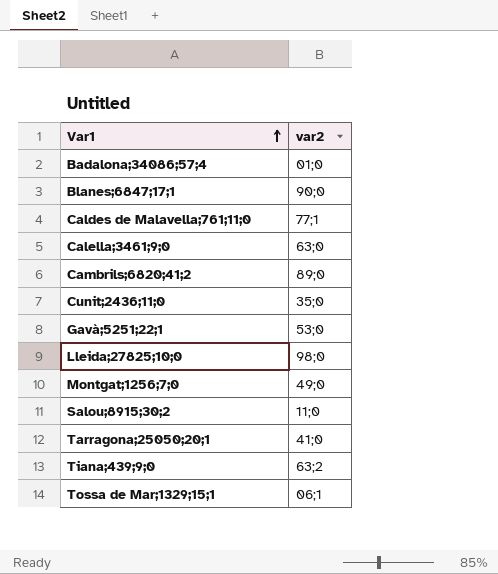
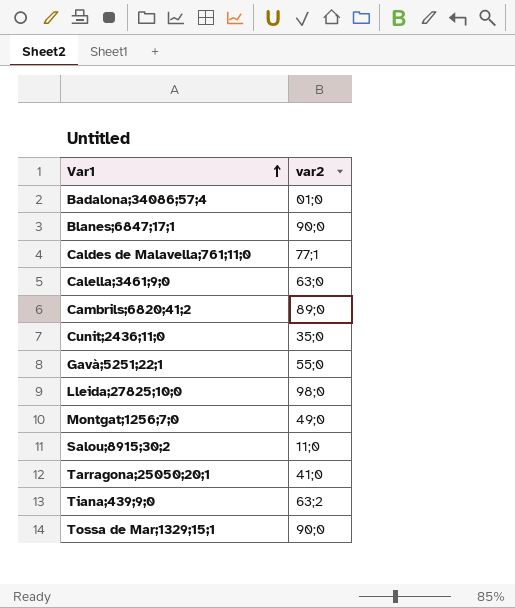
Gavà;5251;22;1 | var2: 53;0 -> 55;0
Tossa de Mar;1329;15;1 | var2: 06;1 -> 90;0

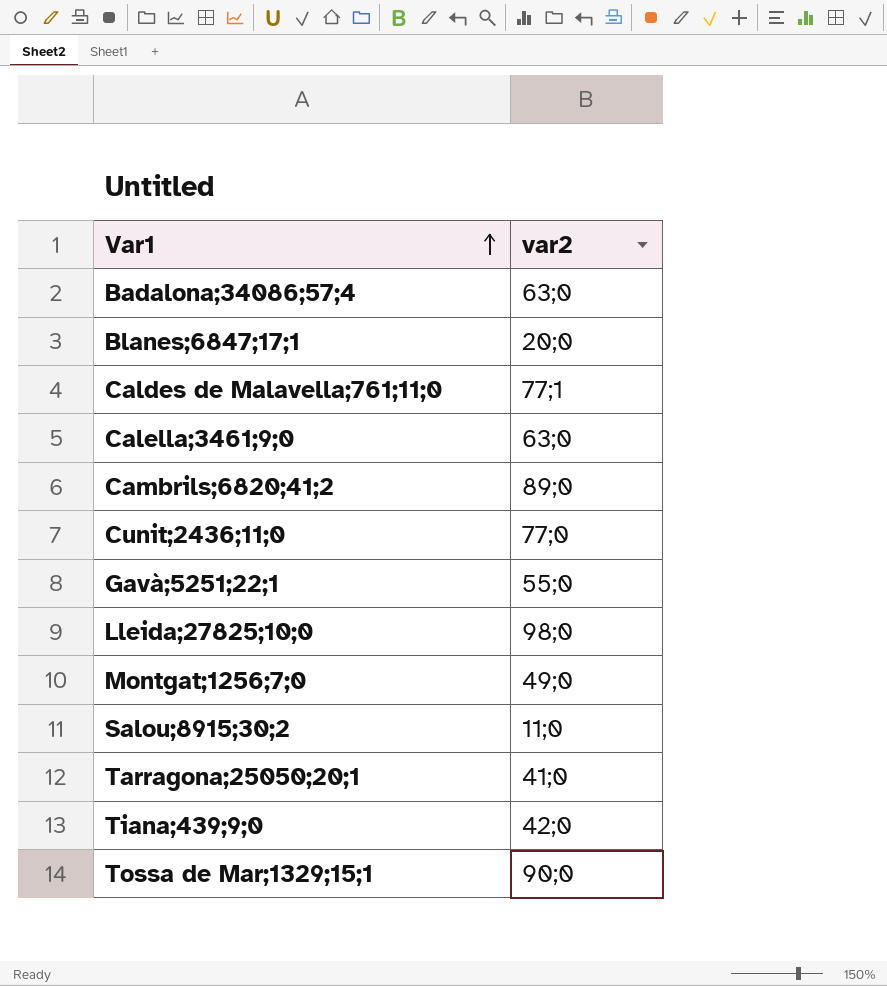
Badalona;34086;57;4 | var2: 01;0 -> 63;0
Blanes;6847;17;1 | var2: 90;0 -> 20;0
Cunit;2436;11;0 | var2: 35;0 -> 77;0
Tiana;439;9;0 | var2: 63;2 -> 42;0

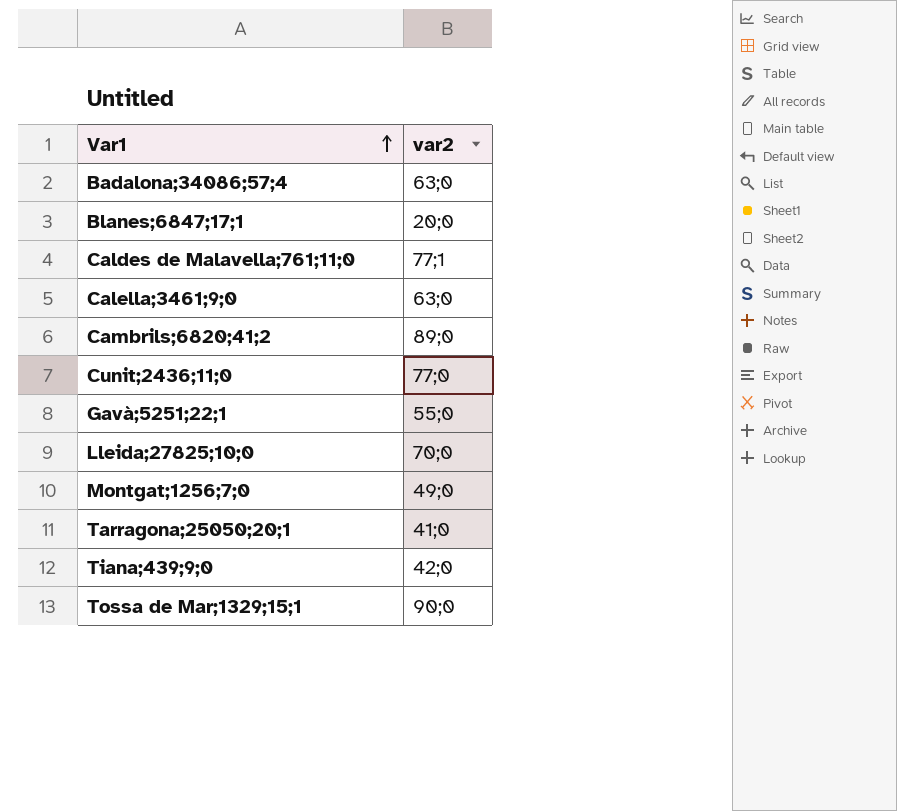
row Salou;8915;30;2: 11;0 -> none
Lleida;27825;10;0 | var2: 98;0 -> 70;0

